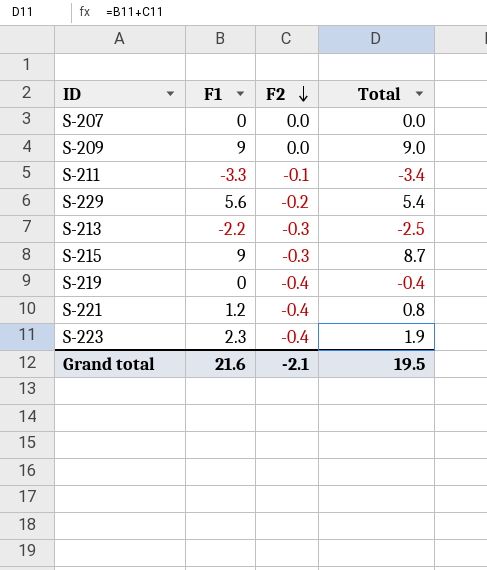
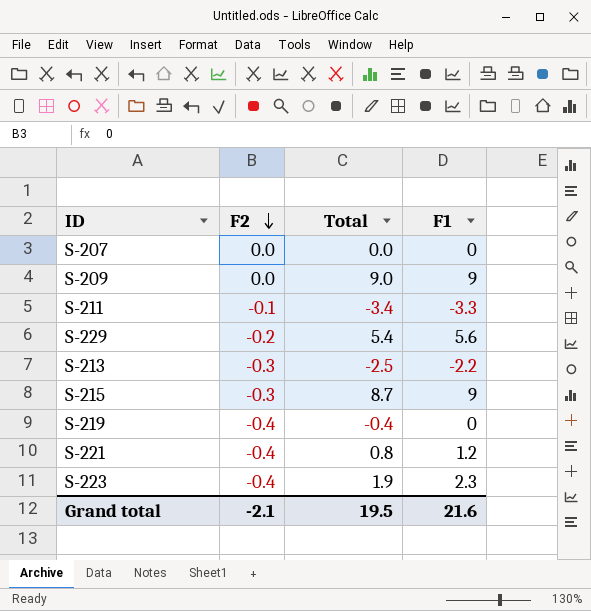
column F1 | position: 2 -> 4

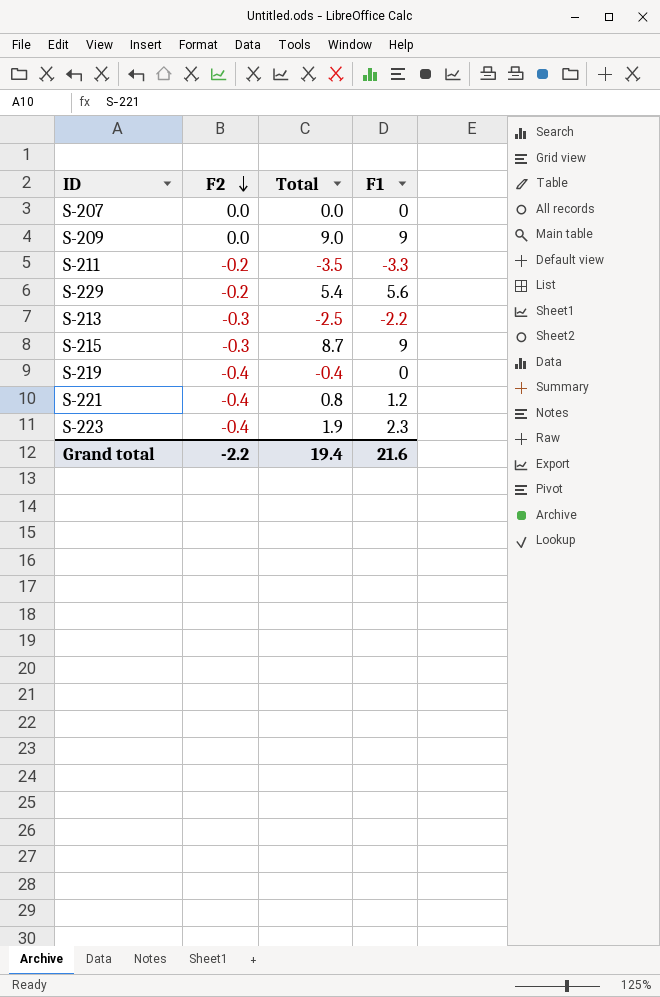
S-211 | F2: -0.1 -> -0.2
S-211 | Total: -3.4 -> -3.5
Grand total | F2: -2.1 -> -2.2
Grand total | Total: 19.5 -> 19.4

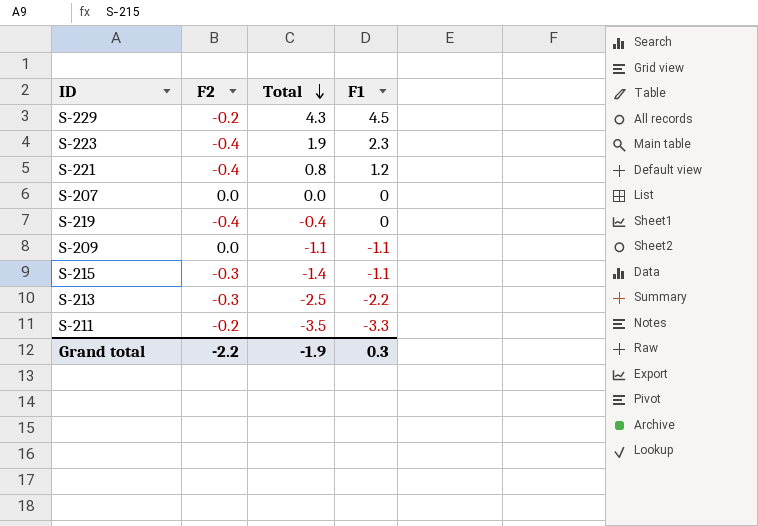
row order: F2 descending -> Total descending
S-229 | Total: 5.4 -> 4.3
S-229 | F1: 5.6 -> 4.5
S-209 | Total: 9.0 -> -1.1
S-209 | F1: 9 -> -1.1
S-215 | Total: 8.7 -> -1.4
S-215 | F1: 9 -> -1.1
Grand total | Total: 19.4 -> -1.9
Grand total | F1: 21.6 -> 0.3

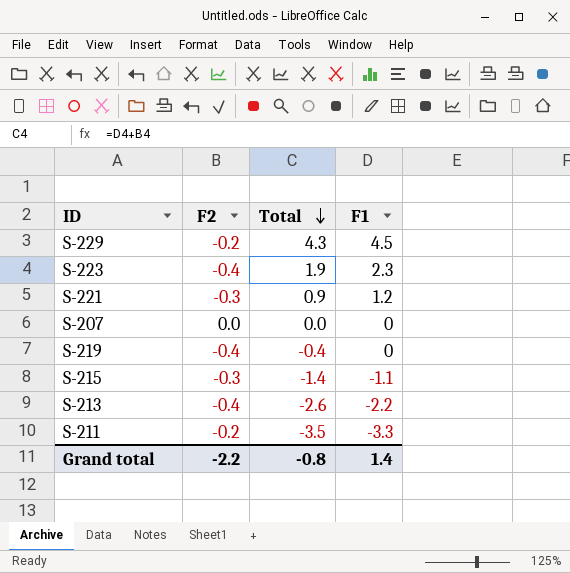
row S-209: 0.0 | -1.1 | -1.1 -> none
S-221 | F2: -0.4 -> -0.3
S-221 | Total: 0.8 -> 0.9
S-213 | F2: -0.3 -> -0.4
S-213 | Total: -2.5 -> -2.6
Grand total | Total: -1.9 -> -0.8
Grand total | F1: 0.3 -> 1.4

